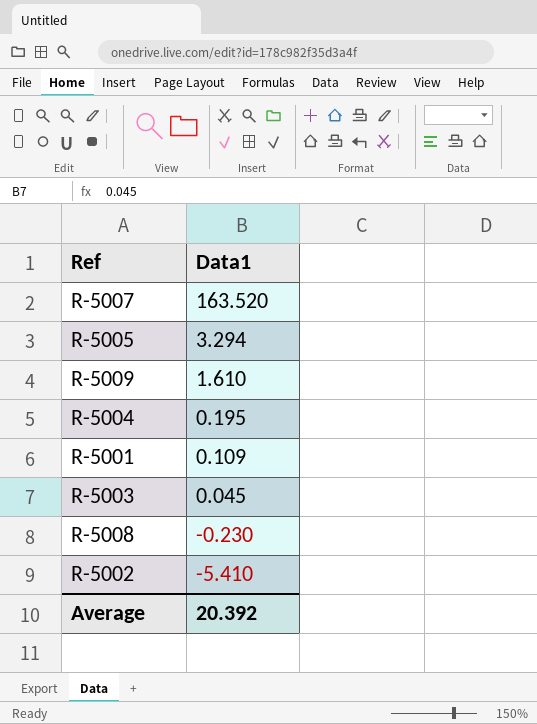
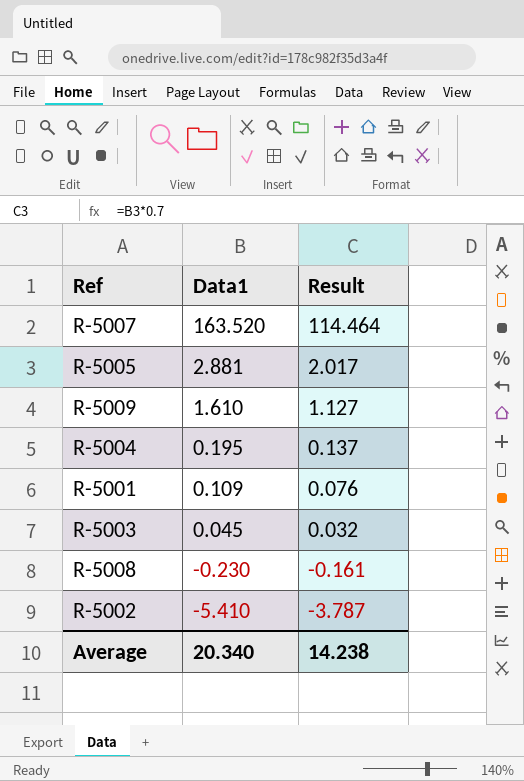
column Result | formula: none -> [Data1] * 0.7
R-5005 | Data1: 3.294 -> 2.881
Average | Data1: 20.392 -> 20.340

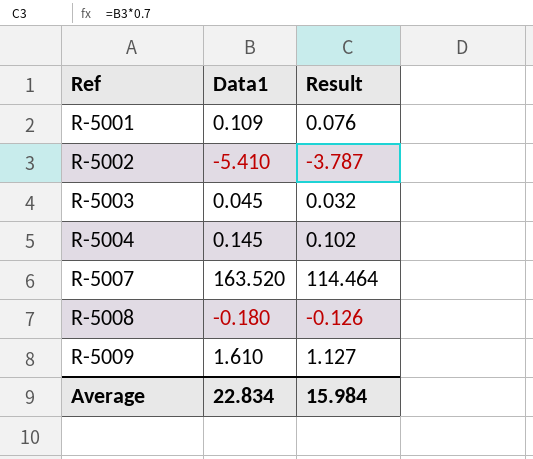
row order: Data1 descending -> Ref ascending
row R-5005: 2.881 | 2.017 -> none
R-5004 | Data1: 0.195 -> 0.145
R-5004 | Result: 0.137 -> 0.102
R-5008 | Data1: -0.230 -> -0.180
R-5008 | Result: -0.161 -> -0.126
Average | Data1: 20.340 -> 22.834
Average | Result: 14.238 -> 15.984

